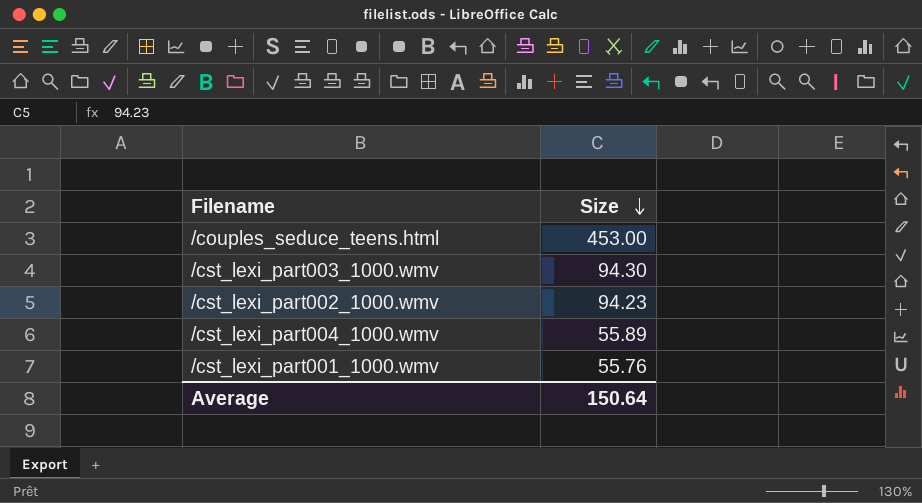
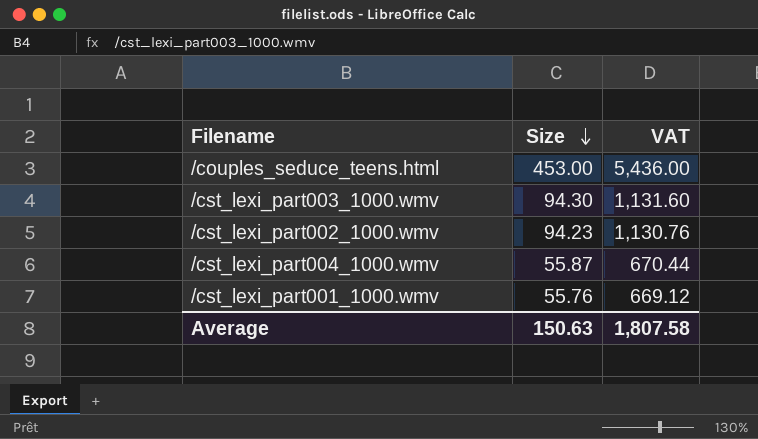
column VAT | formula: none -> [Size] * 12
/cst_lexi_part004_1000.wmv | Size: 55.89 -> 55.87
Average | Size: 150.64 -> 150.63

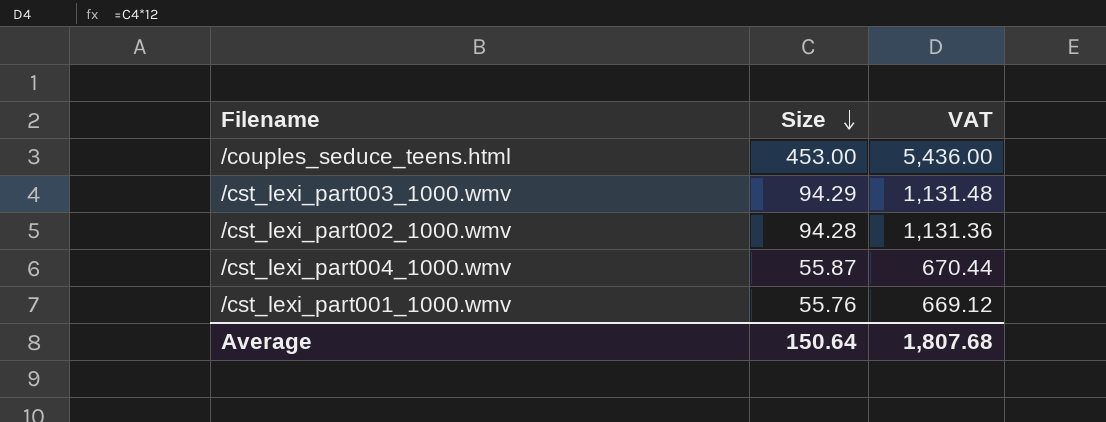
/cst_lexi_part003_1000.wmv | Size: 94.30 -> 94.29
/cst_lexi_part003_1000.wmv | VAT: 1,131.60 -> 1,131.48
/cst_lexi_part002_1000.wmv | Size: 94.23 -> 94.28
/cst_lexi_part002_1000.wmv | VAT: 1,130.76 -> 1,131.36
Average | Size: 150.63 -> 150.64
Average | VAT: 1,807.58 -> 1,807.68

